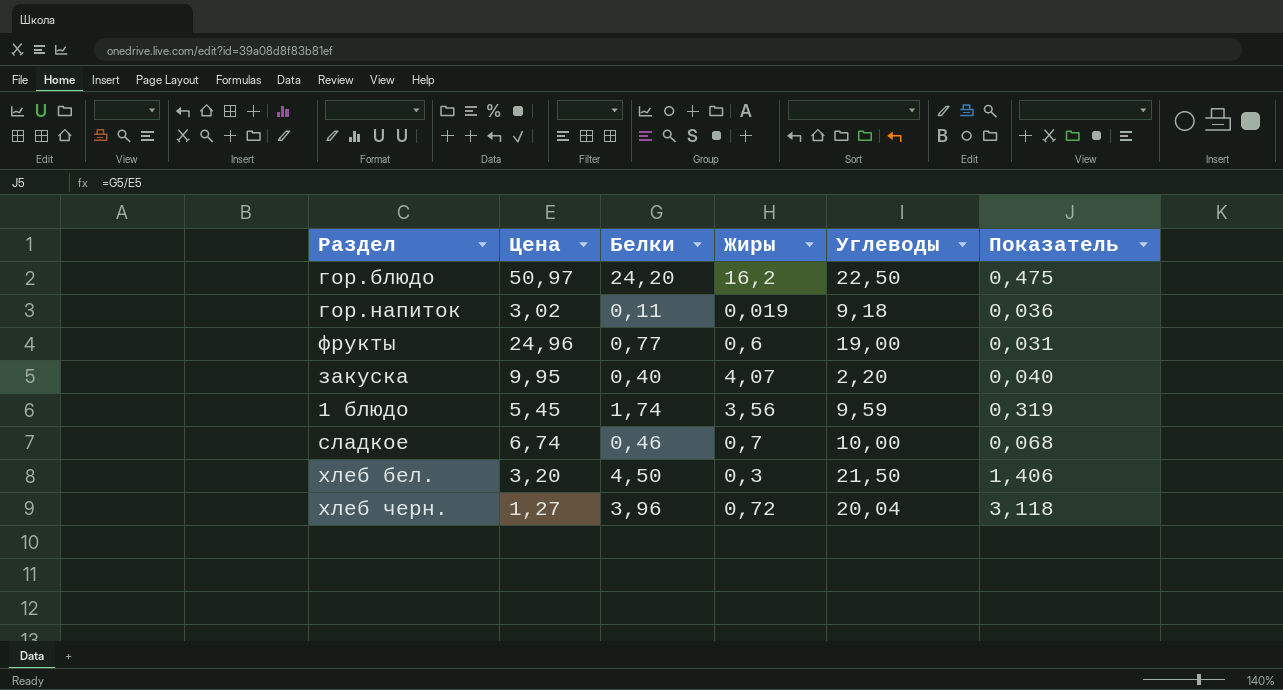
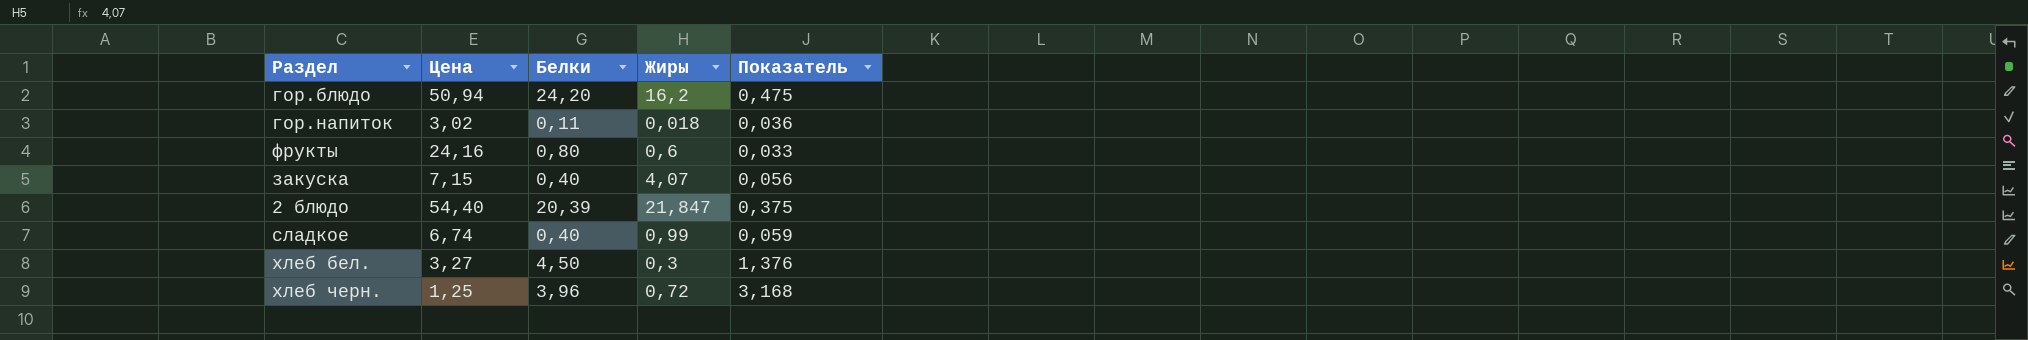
column Углеводы | position: 5 -> none
row 1 блюдо: 5,45 | 1,74 | 3,56 | 9,59 | 0,319 -> none
гор.блюдо | Цена: 50,97 -> 50,94
гор.напиток | Жиры: 0,019 -> 0,018
фрукты | Цена: 24,96 -> 24,16
фрукты | Белки: 0,77 -> 0,80
фрукты | Показатель: 0,031 -> 0,033
закуска | Цена: 9,95 -> 7,15
закуска | Показатель: 0,040 -> 0,056
row 2 блюдо: none -> 54,40 | 20,39 | 21,847 | 0,375
сладкое | Белки: 0,46 -> 0,40
сладкое | Жиры: 0,7 -> 0,99
сладкое | Показатель: 0,068 -> 0,059
хлеб бел. | Цена: 3,20 -> 3,27
хлеб бел. | Показатель: 1,406 -> 1,376
хлеб черн. | Цена: 1,27 -> 1,25
хлеб черн. | Показатель: 3,118 -> 3,168

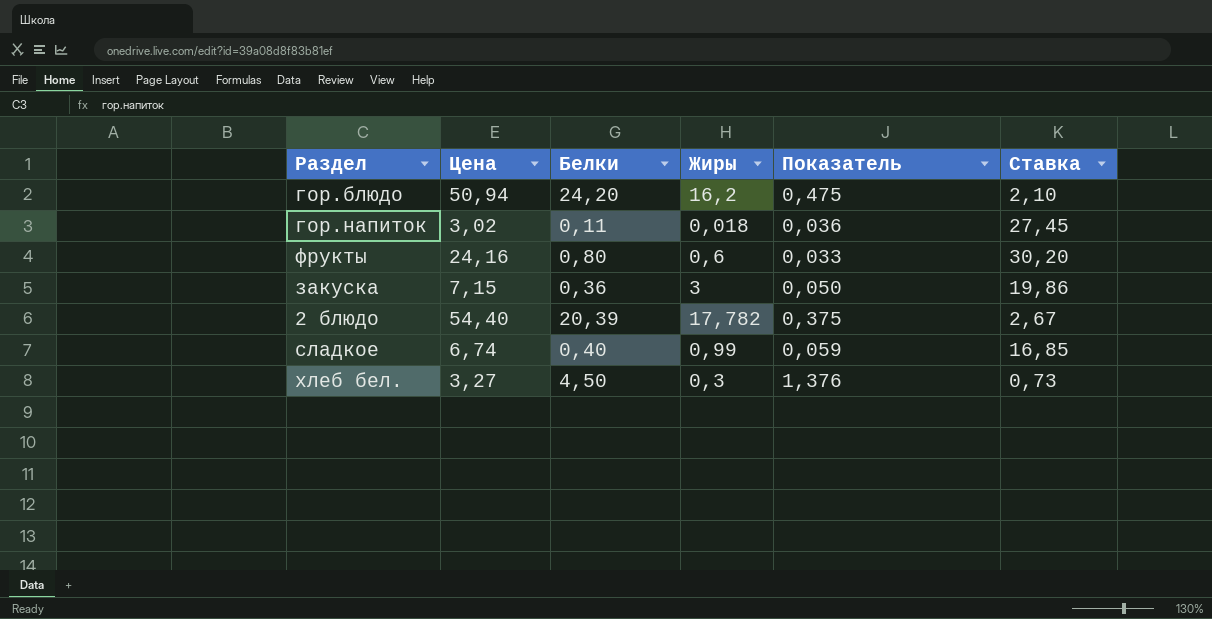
column Ставка | formula: none -> [Цена] / [Белки]
row хлеб черн.: 1,25 | 3,96 | 0,72 | 3,168 -> none
закуска | Белки: 0,40 -> 0,36
закуска | Жиры: 4,07 -> 3
закуска | Показатель: 0,056 -> 0,050
2 блюдо | Жиры: 21,847 -> 17,782

